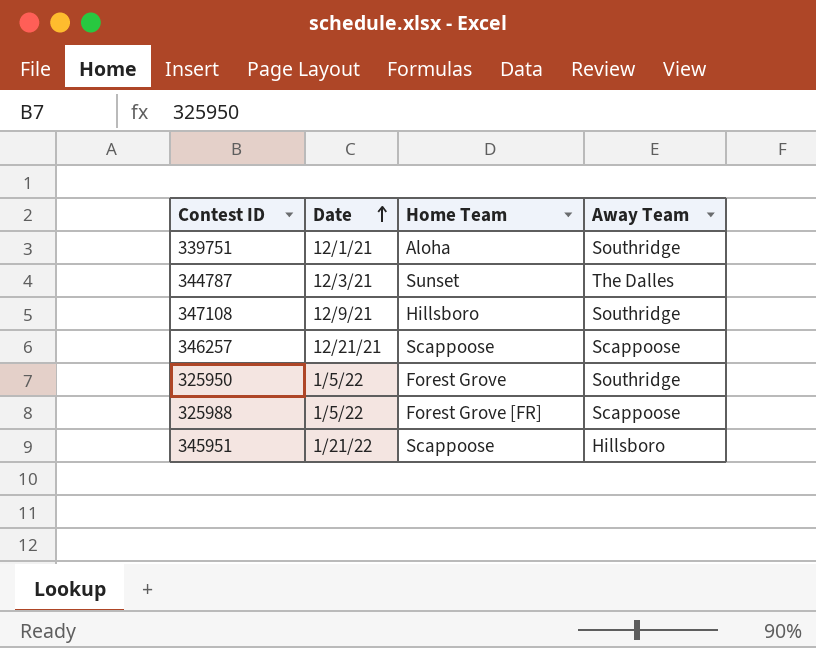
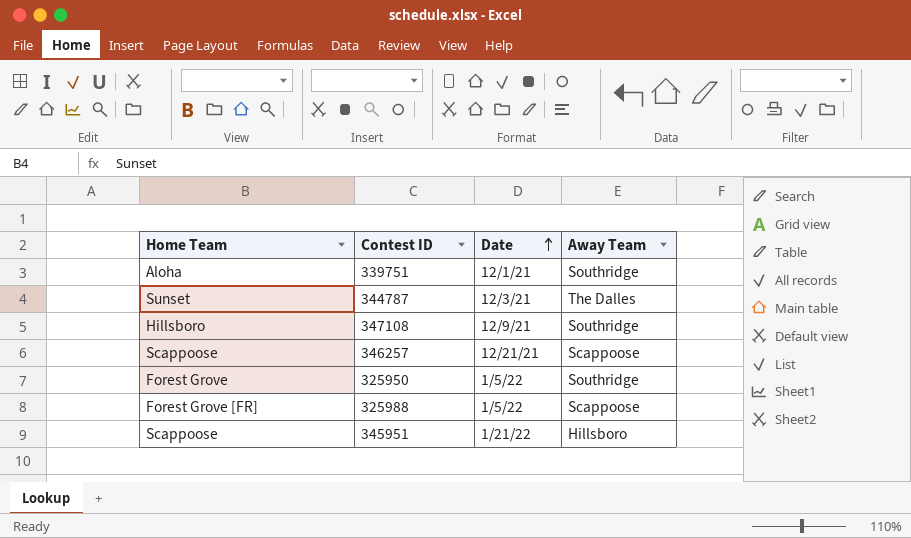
column Home Team | position: 3 -> 1

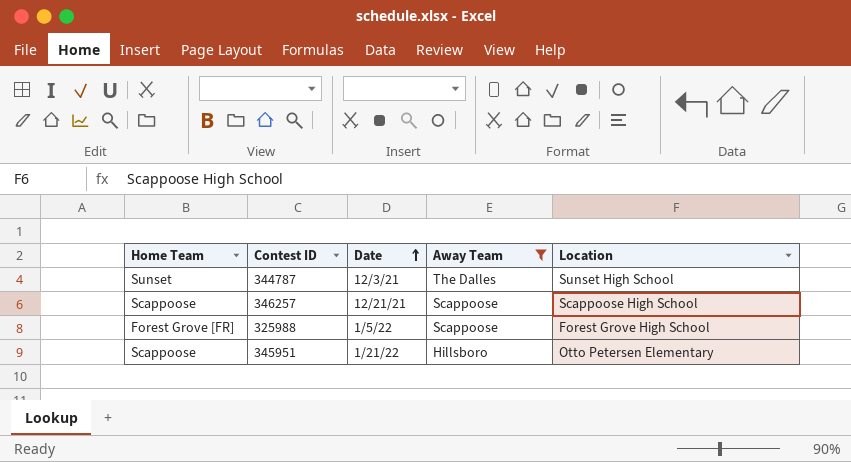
filter: none -> Away Team != Southridge
column Location | position: none -> 5

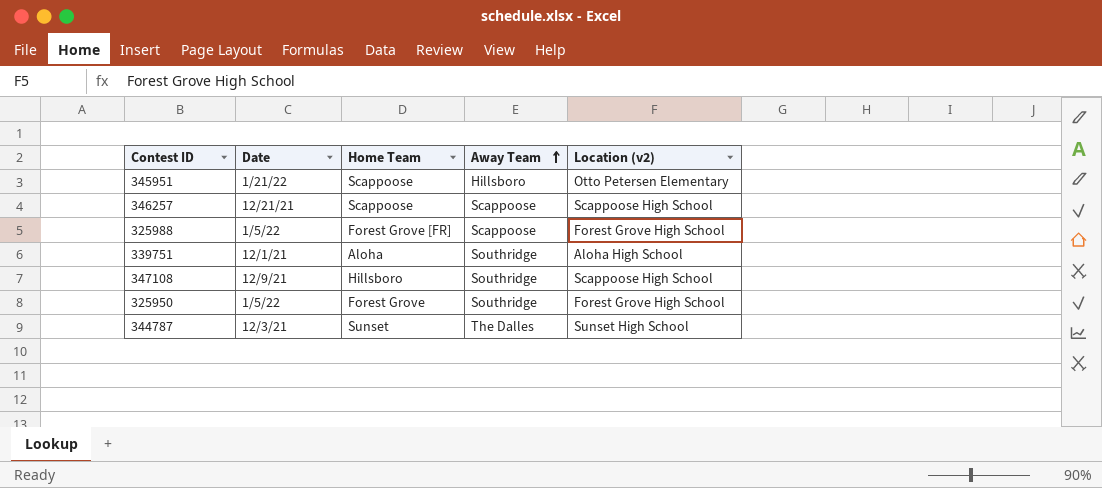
filter: Away Team != Southridge -> none
row order: Date ascending -> Away Team ascending
column Home Team | position: 1 -> 3
column name: Location -> Location (v2)

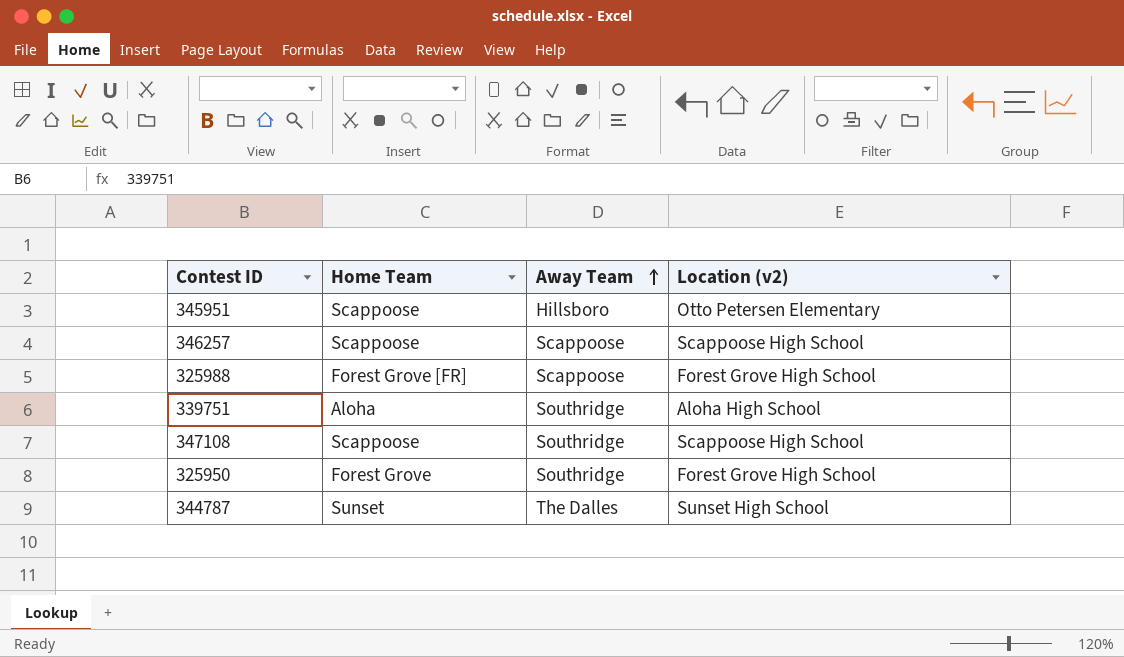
column Date | position: 2 -> none
347108 | Home Team: Hillsboro -> Scappoose

